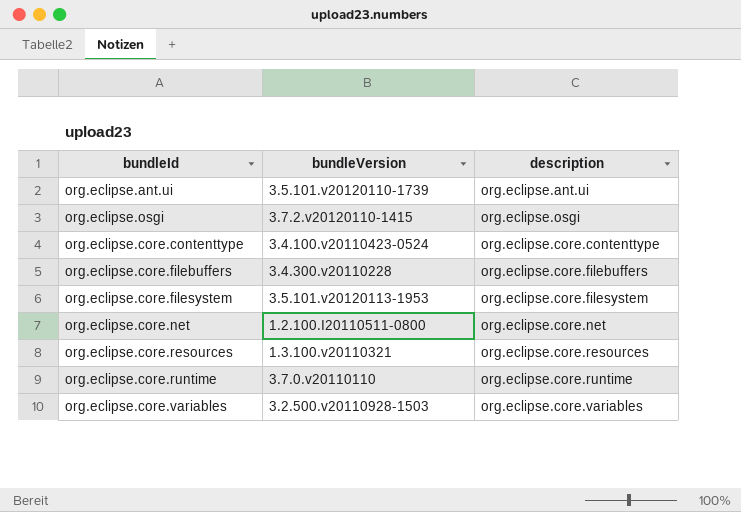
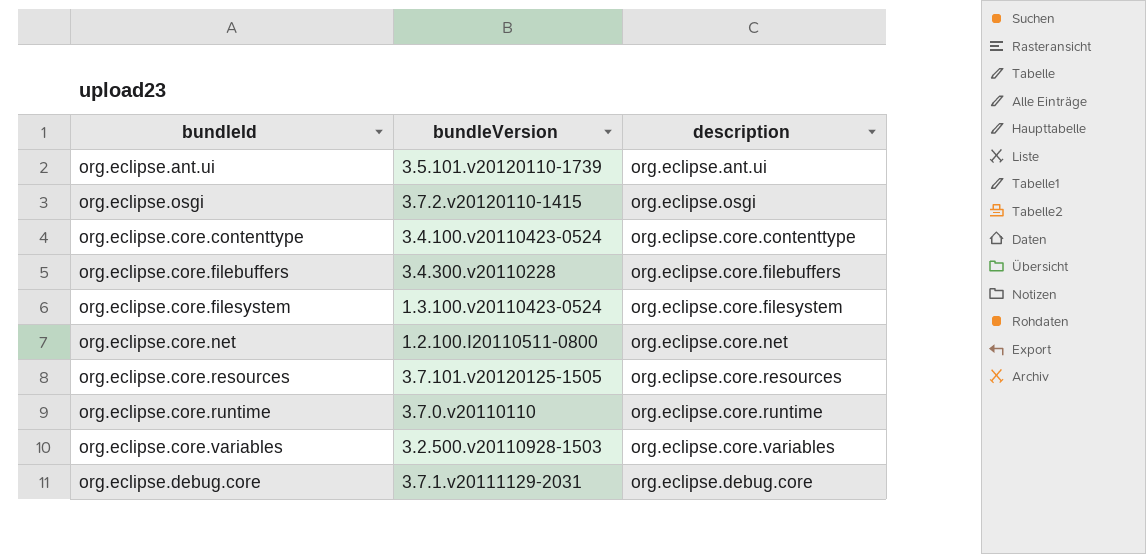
org.eclipse.core.filesystem | bundleVersion: 3.5.101.v20120113-1953 -> 1.3.100.v20110423-0524
org.eclipse.core.resources | bundleVersion: 1.3.100.v20110321 -> 3.7.101.v20120125-1505
row org.eclipse.debug.core: none -> 3.7.1.v20111129-2031 | org.eclipse.debug.core

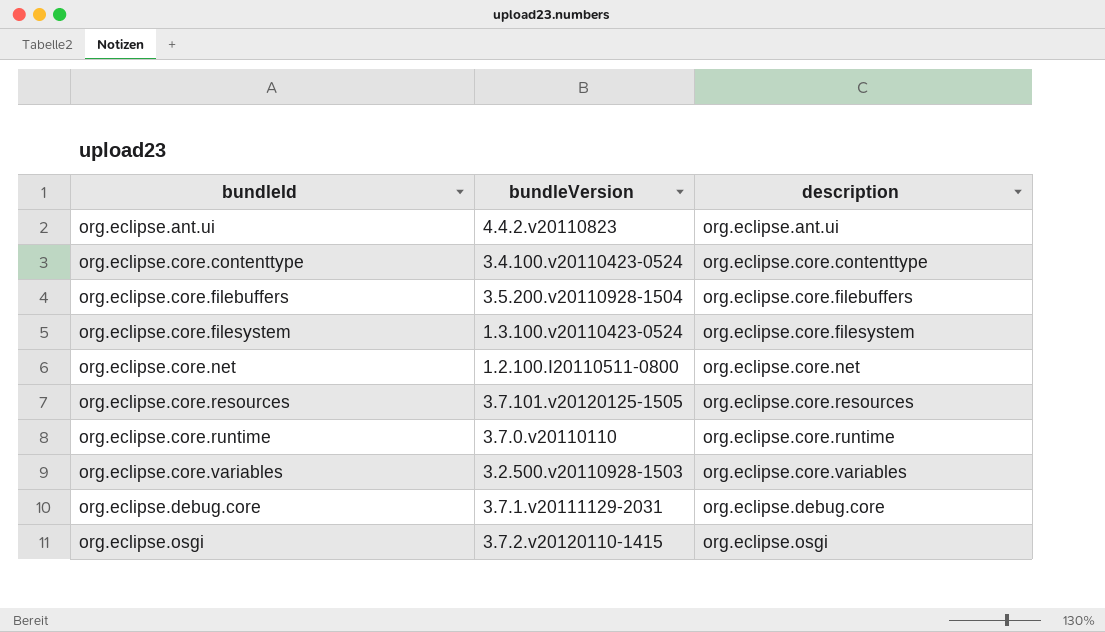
row order: none -> bundleId ascending
org.eclipse.ant.ui | bundleVersion: 3.5.101.v20120110-1739 -> 4.4.2.v20110823
org.eclipse.core.filebuffers | bundleVersion: 3.4.300.v20110228 -> 3.5.200.v20110928-1504

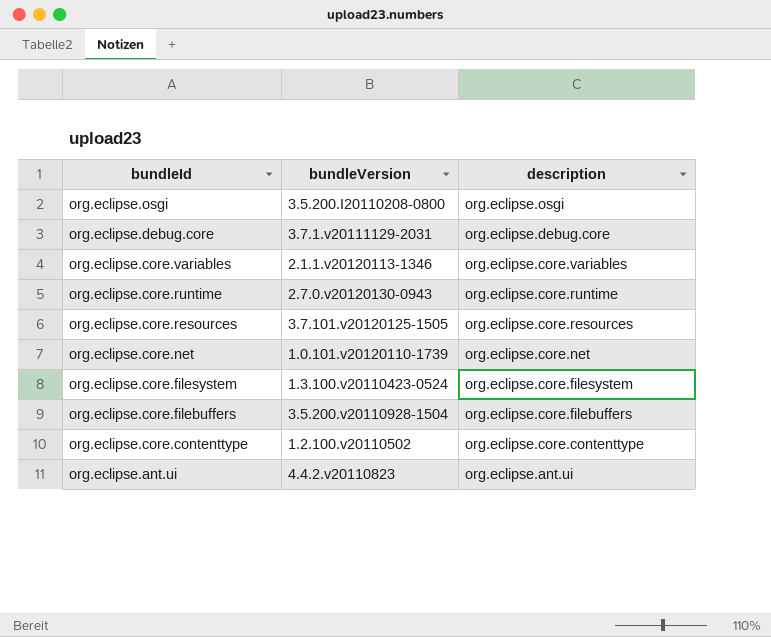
row order: bundleId ascending -> bundleId descending
org.eclipse.osgi | bundleVersion: 3.7.2.v20120110-1415 -> 3.5.200.I20110208-0800
org.eclipse.core.variables | bundleVersion: 3.2.500.v20110928-1503 -> 2.1.1.v20120113-1346
org.eclipse.core.runtime | bundleVersion: 3.7.0.v20110110 -> 2.7.0.v20120130-0943
org.eclipse.core.net | bundleVersion: 1.2.100.I20110511-0800 -> 1.0.101.v20120110-1739
org.eclipse.core.contenttype | bundleVersion: 3.4.100.v20110423-0524 -> 1.2.100.v20110502

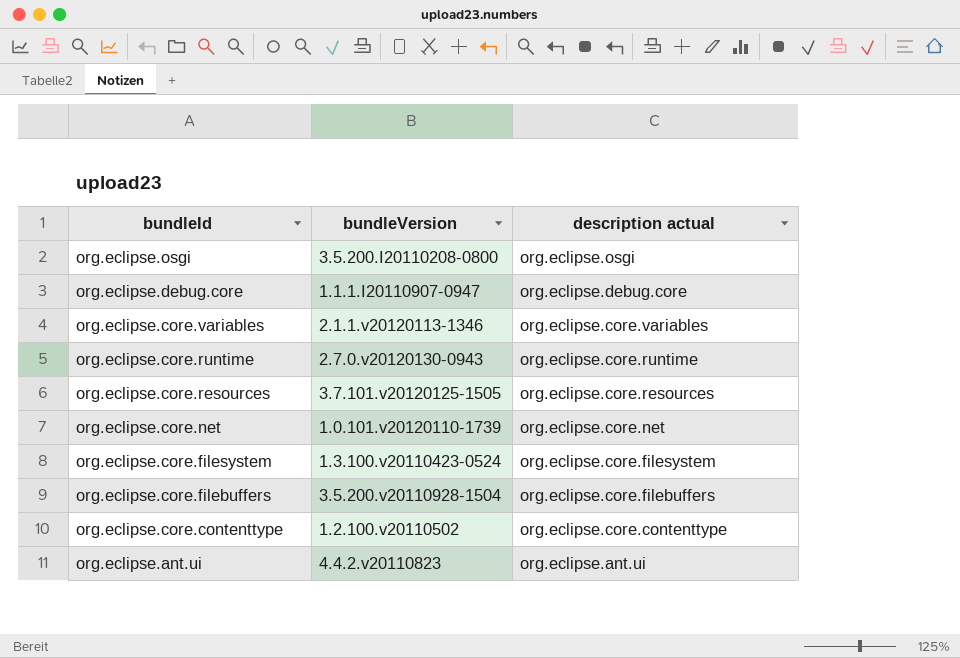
column name: description -> description actual
org.eclipse.debug.core | bundleVersion: 3.7.1.v20111129-2031 -> 1.1.1.I20110907-0947

